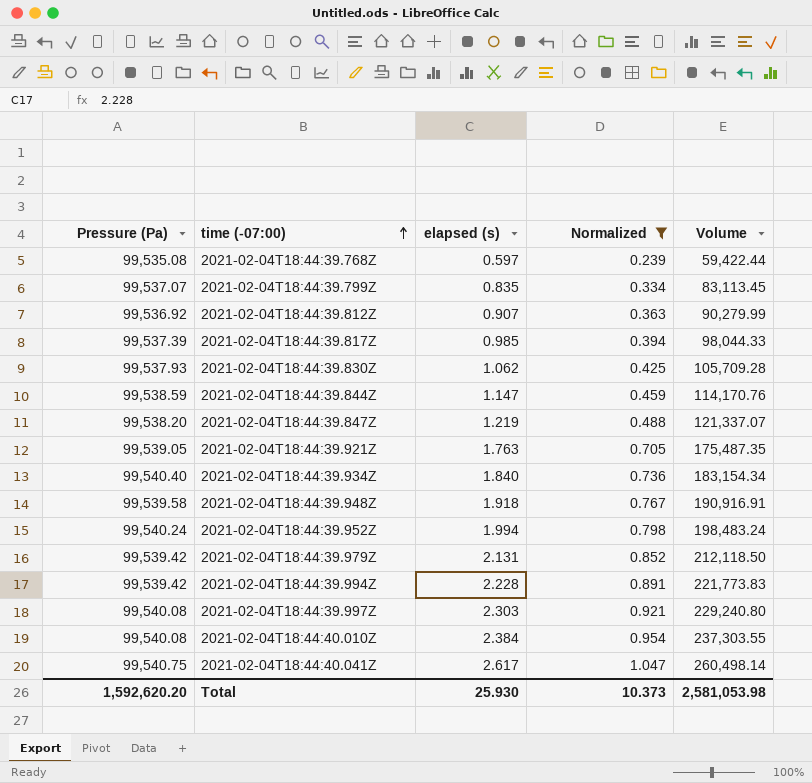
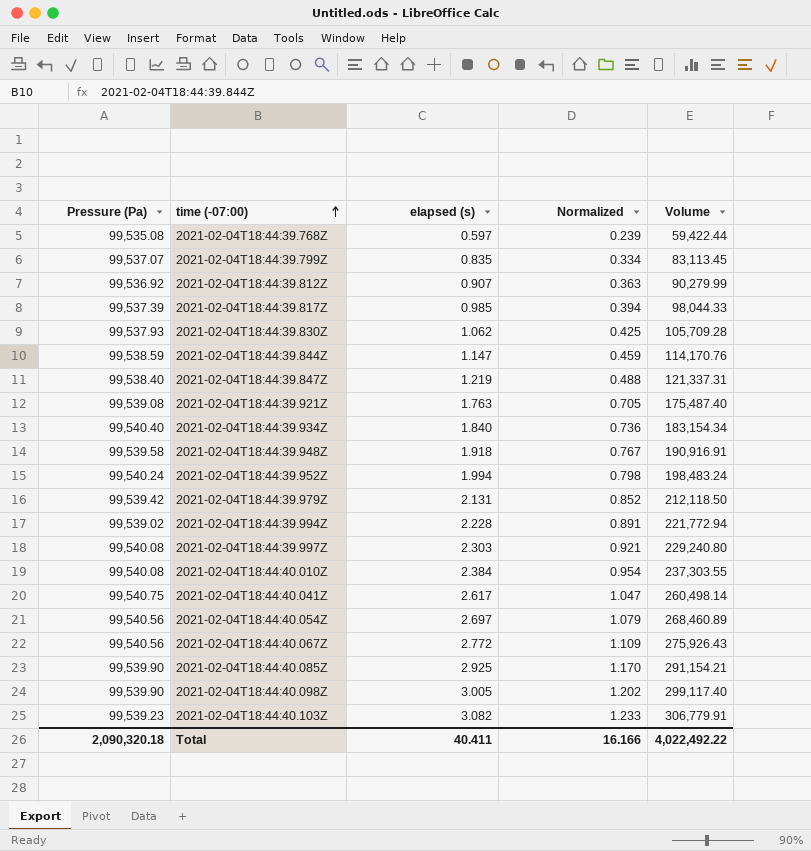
filter: Normalized <= 1.047 -> none
2021-02-04T18:44:39.847Z | Pressure (Pa): 99,538.20 -> 99,538.40
2021-02-04T18:44:39.847Z | Volume: 121,337.07 -> 121,337.31
2021-02-04T18:44:39.921Z | Pressure (Pa): 99,539.05 -> 99,539.08
2021-02-04T18:44:39.921Z | Volume: 175,487.35 -> 175,487.40
2021-02-04T18:44:39.994Z | Pressure (Pa): 99,539.42 -> 99,539.02
2021-02-04T18:44:39.994Z | Volume: 221,773.83 -> 221,772.94
Total | Pressure (Pa): 1,592,620.20 -> 2,090,320.18
Total | elapsed (s): 25.930 -> 40.411
Total | Normalized: 10.373 -> 16.166
Total | Volume: 2,581,053.98 -> 4,022,492.22

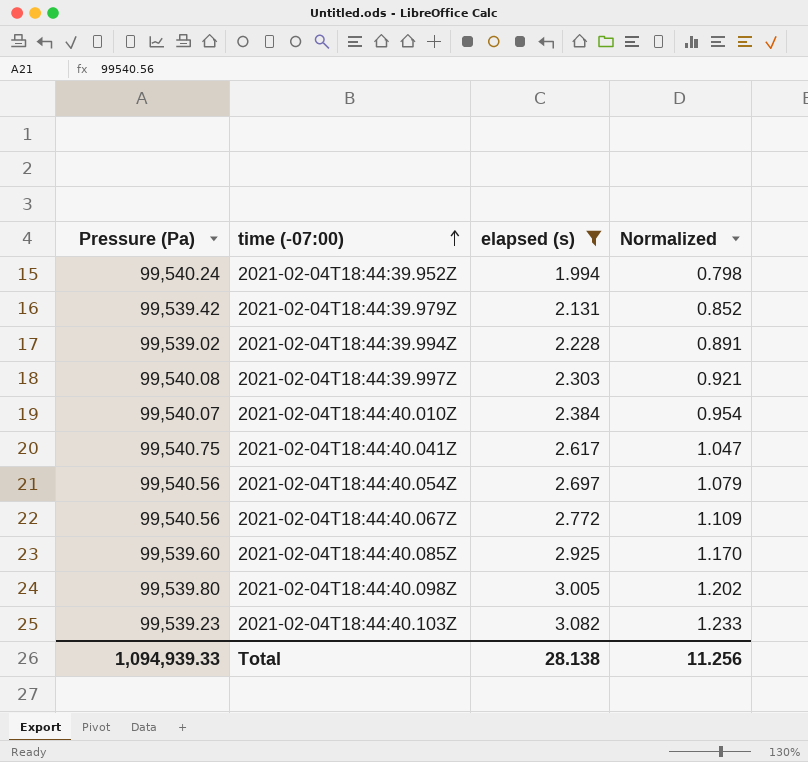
filter: none -> elapsed (s) >= 1.994
column Volume | formula: [Pressure (Pa)] * [elapsed (s)] -> none
2021-02-04T18:44:40.010Z | Pressure (Pa): 99,540.08 -> 99,540.07
2021-02-04T18:44:40.085Z | Pressure (Pa): 99,539.90 -> 99,539.60
2021-02-04T18:44:40.098Z | Pressure (Pa): 99,539.90 -> 99,539.80
Total | Pressure (Pa): 2,090,320.18 -> 1,094,939.33
Total | elapsed (s): 40.411 -> 28.138
Total | Normalized: 16.166 -> 11.256

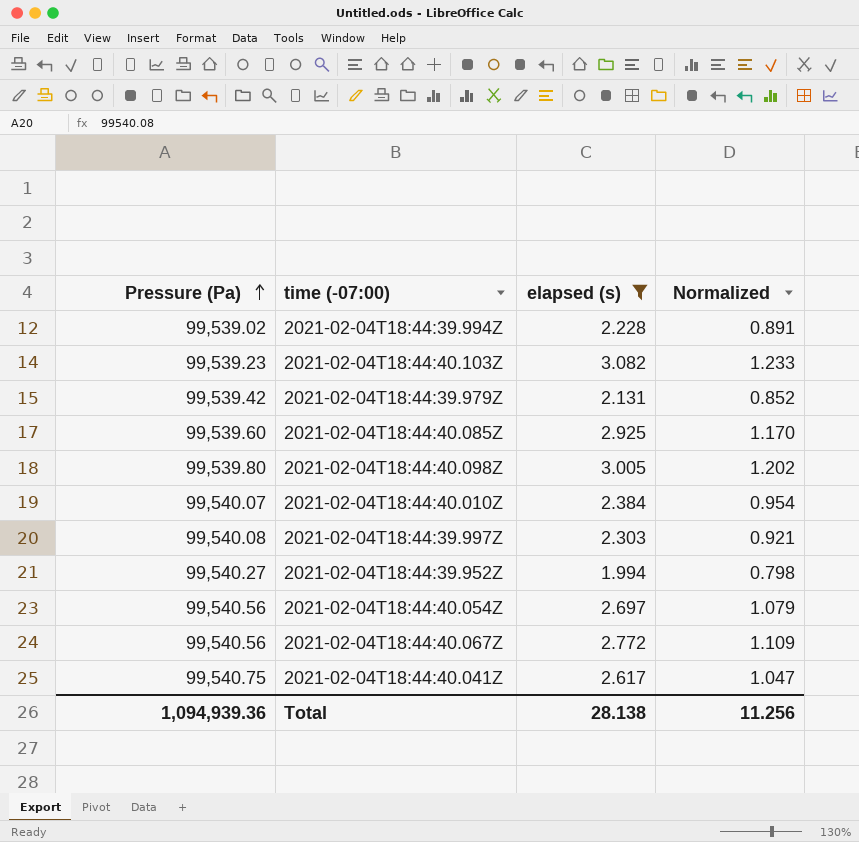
row order: time (-07:00) ascending -> Pressure (Pa) ascending
2021-02-04T18:44:39.952Z | Pressure (Pa): 99,540.24 -> 99,540.27
Total | Pressure (Pa): 1,094,939.33 -> 1,094,939.36

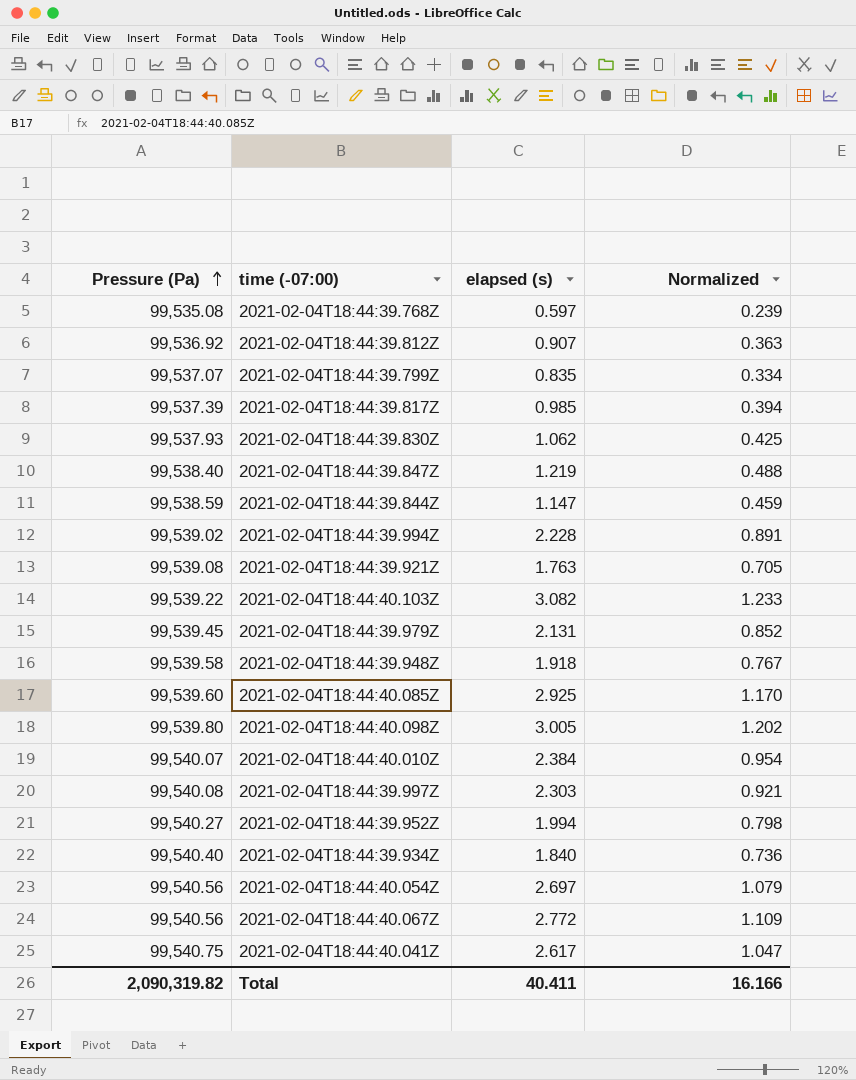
filter: elapsed (s) >= 1.994 -> none
2021-02-04T18:44:40.103Z | Pressure (Pa): 99,539.23 -> 99,539.22
2021-02-04T18:44:39.979Z | Pressure (Pa): 99,539.42 -> 99,539.45
Total | Pressure (Pa): 1,094,939.36 -> 2,090,319.82
Total | elapsed (s): 28.138 -> 40.411
Total | Normalized: 11.256 -> 16.166

